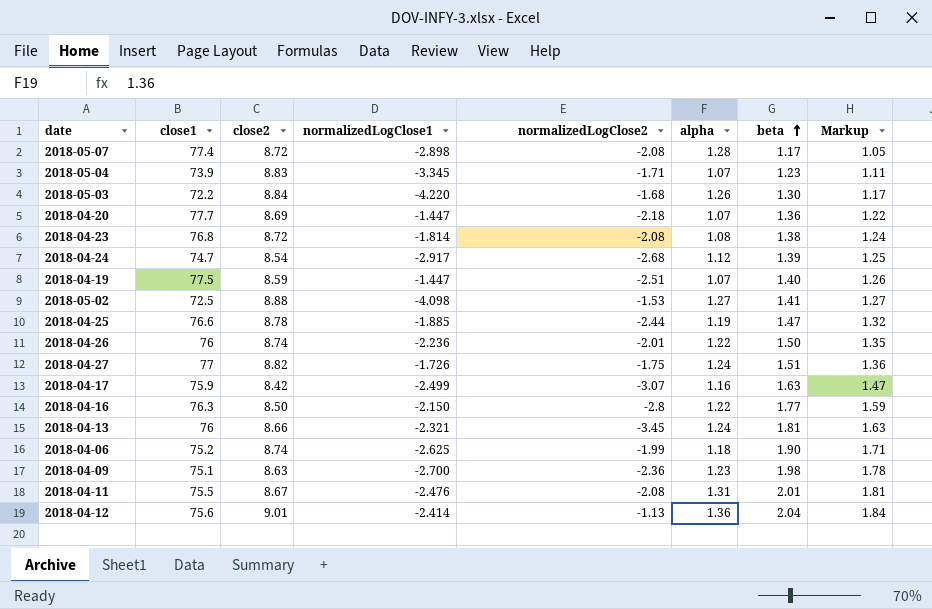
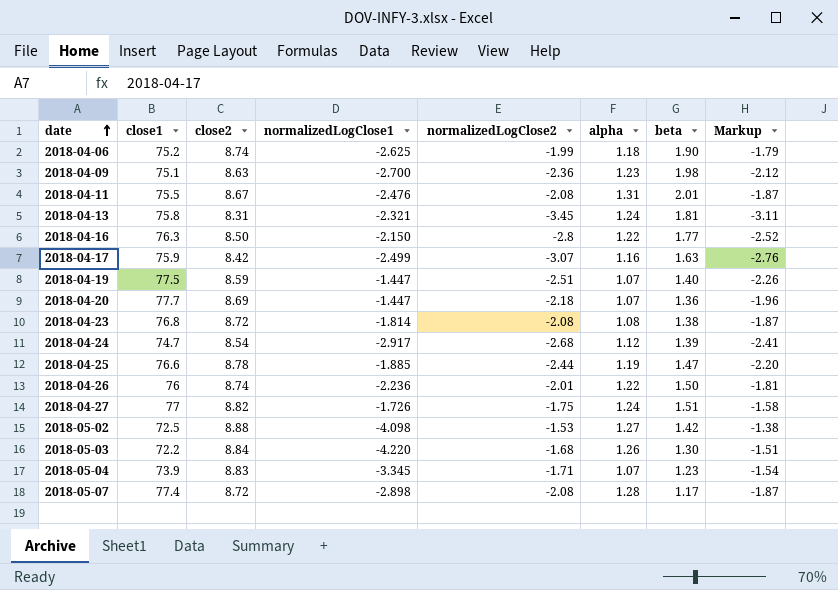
row order: beta ascending -> date ascending
column Markup | formula: [beta] * 0.9 -> [normalizedLogClose2] * 0.9
row 2018-04-12: 75.6 | 9.01 | -2.414 | -1.13 | 1.36 | 2.04 | 1.84 -> none
2018-04-13 | close1: 76 -> 75.8
2018-04-13 | close2: 8.66 -> 8.31
2018-05-02 | beta: 1.41 -> 1.42

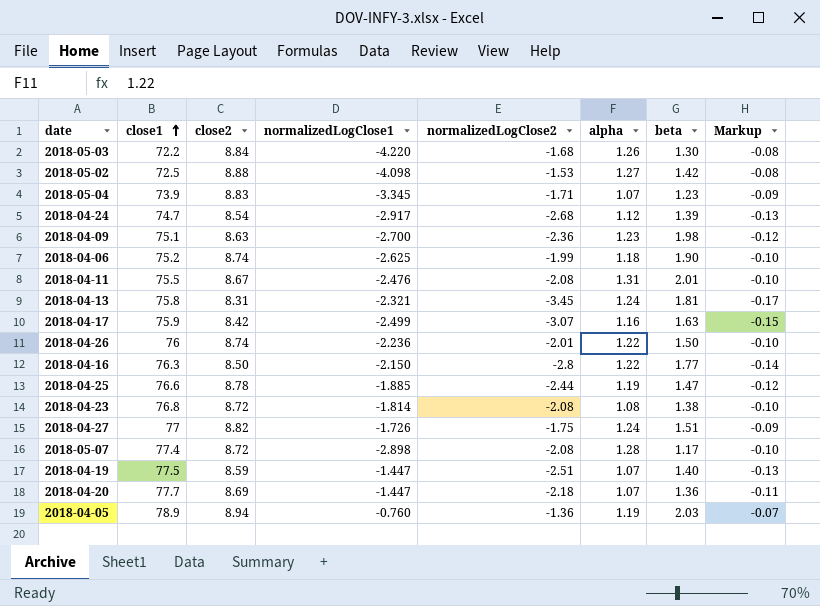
row order: date ascending -> close1 ascending
column Markup | formula: [normalizedLogClose2] * 0.9 -> [normalizedLogClose2] * 0.05
row 2018-04-05: none -> 78.9 | 8.94 | -0.760 | -1.36 | 1.19 | 2.03 | -0.07

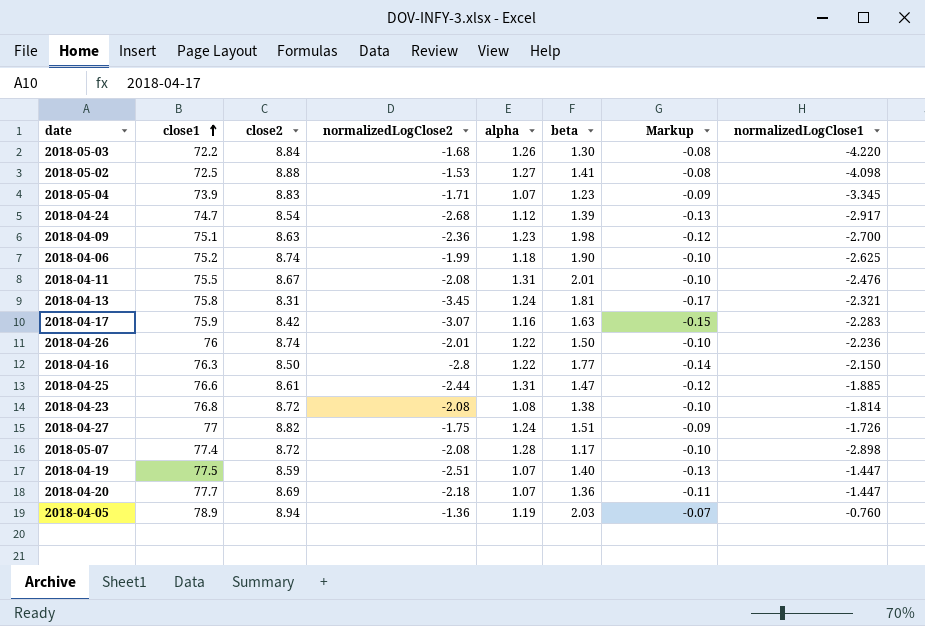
column normalizedLogClose1 | position: 4 -> 8
2018-05-02 | beta: 1.42 -> 1.41
2018-04-17 | normalizedLogClose1: -2.499 -> -2.283
2018-04-25 | close2: 8.78 -> 8.61
2018-04-25 | alpha: 1.19 -> 1.31

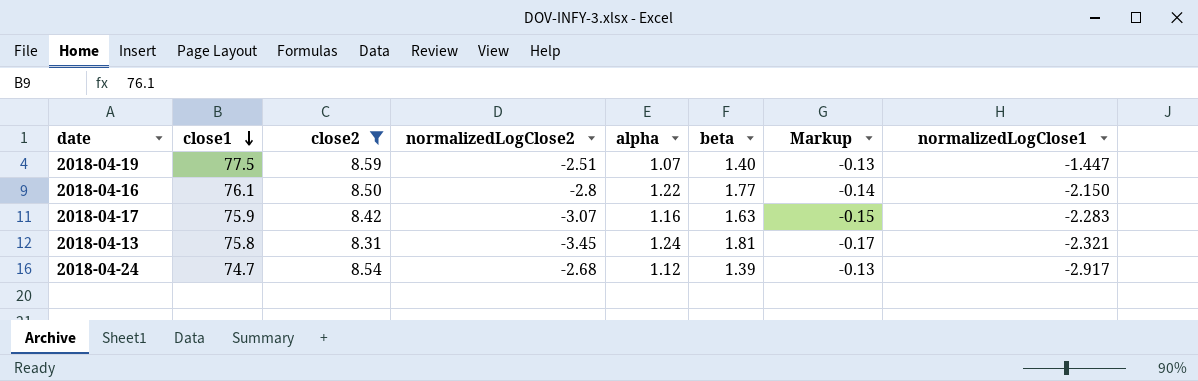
filter: none -> close2 <= 8.59
row order: close1 ascending -> close1 descending
2018-04-16 | close1: 76.3 -> 76.1

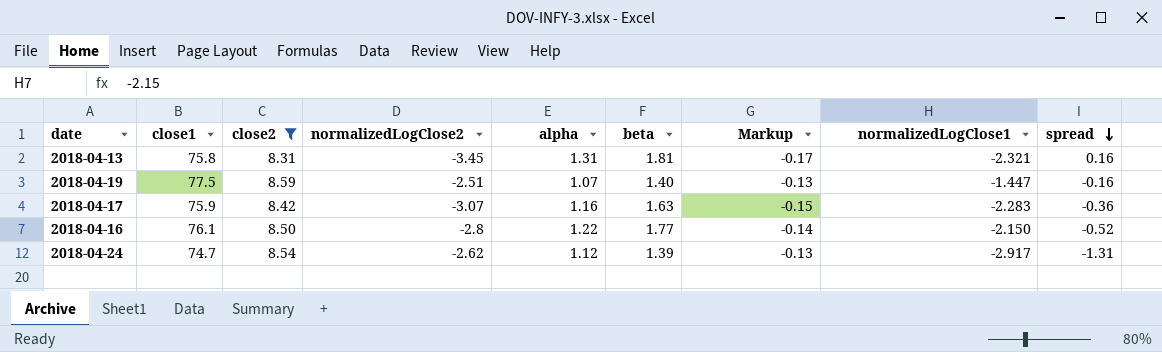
row order: close1 descending -> spread descending
column spread | position: none -> 9
2018-04-13 | alpha: 1.24 -> 1.31
2018-04-24 | normalizedLogClose2: -2.68 -> -2.62

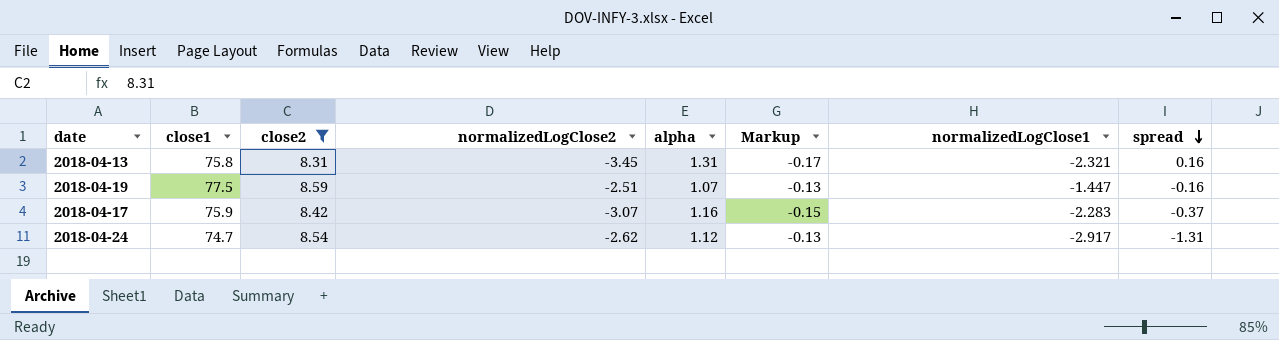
column beta | position: 6 -> none
row 2018-04-16: 76.1 | 8.50 | -2.8 | 1.22 | 1.77 | -0.14 | -2.150 | -0.52 -> none
2018-04-17 | spread: -0.36 -> -0.37

